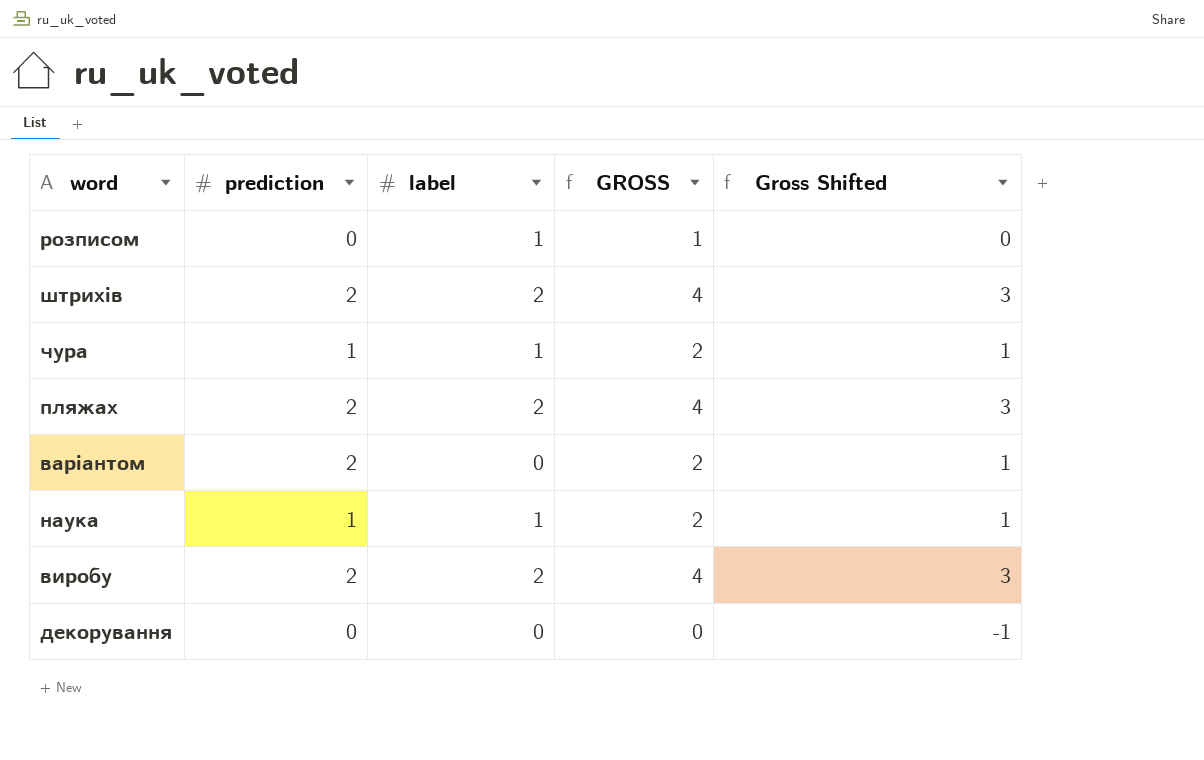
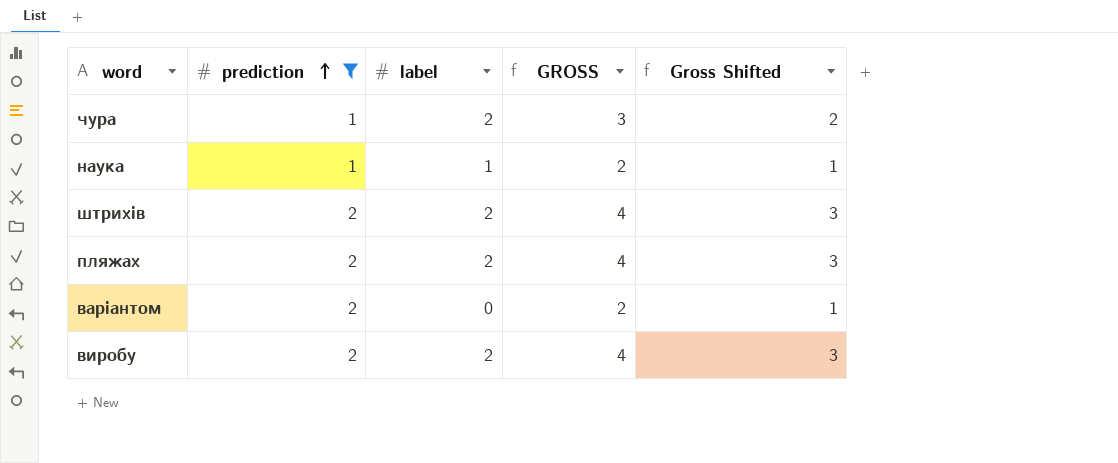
filter: none -> prediction != 0
row order: none -> prediction ascending
чура | label: 1 -> 2
чура | GROSS: 2 -> 3
чура | Gross Shifted: 1 -> 2

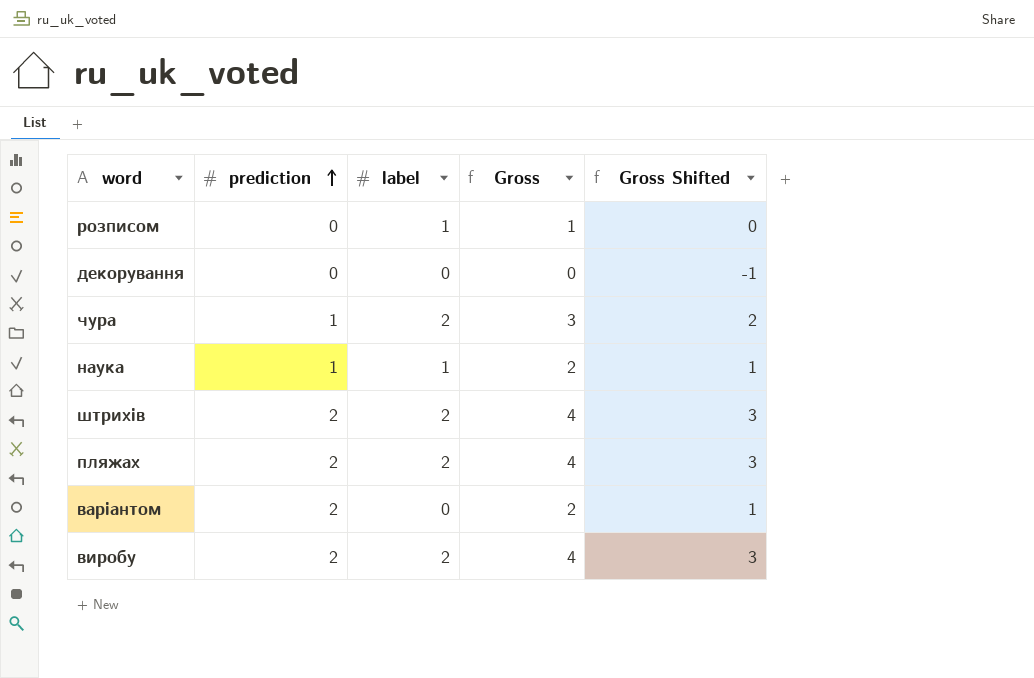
filter: prediction != 0 -> none
column name: GROSS -> Gross

